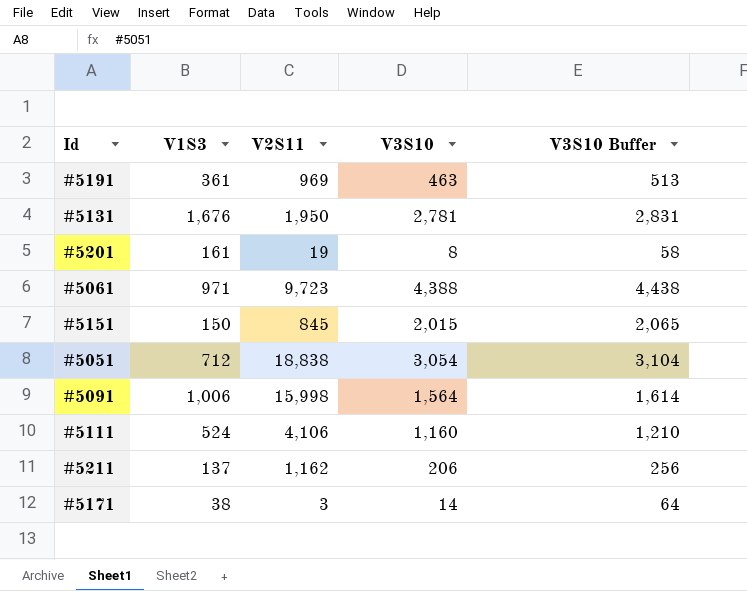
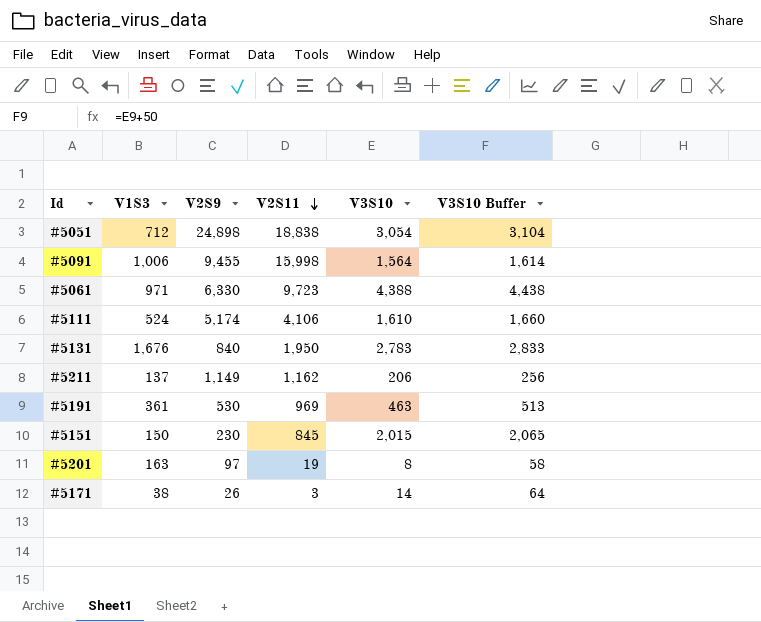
row order: none -> V2S11 descending
column V2S9 | position: none -> 3
#5111 | V3S10: 1,160 -> 1,610
#5111 | V3S10 Buffer: 1,210 -> 1,660
#5131 | V3S10: 2,781 -> 2,783
#5131 | V3S10 Buffer: 2,831 -> 2,833
#5201 | V1S3: 161 -> 163

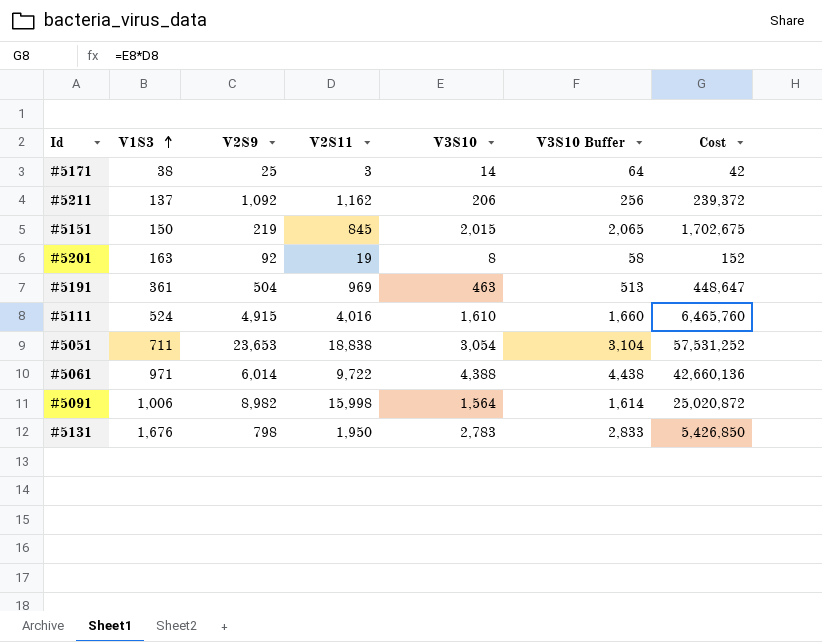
row order: V2S11 descending -> V1S3 ascending
column Cost | formula: none -> [V2S11] * [V3S10]
#5171 | V2S9: 26 -> 25
#5211 | V2S9: 1,149 -> 1,092
#5151 | V2S9: 230 -> 219
#5201 | V2S9: 97 -> 92
#5191 | V2S9: 530 -> 504
#5111 | V2S9: 5,174 -> 4,915
#5111 | V2S11: 4,106 -> 4,016
#5051 | V1S3: 712 -> 711
#5051 | V2S9: 24,898 -> 23,653
#5061 | V2S9: 6,330 -> 6,014
#5061 | V2S11: 9,723 -> 9,722
#5091 | V2S9: 9,455 -> 8,982
#5131 | V2S9: 840 -> 798

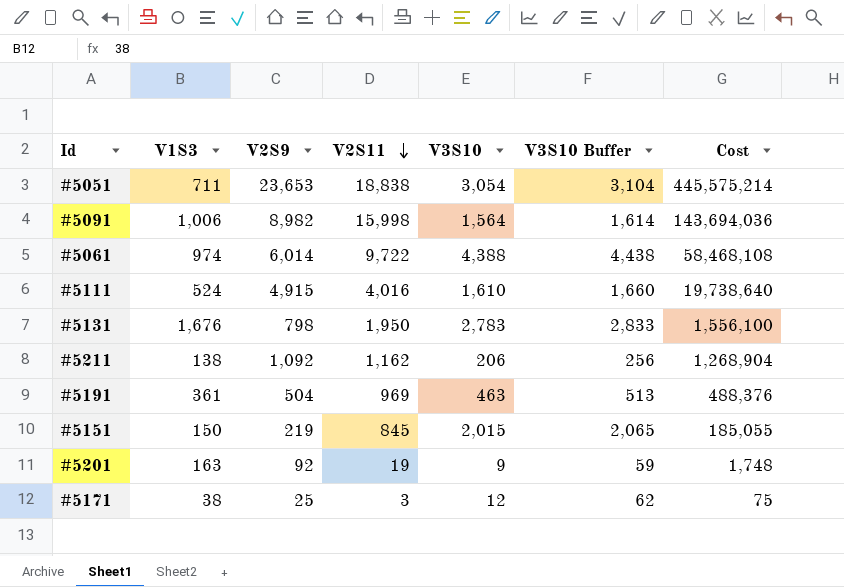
row order: V1S3 ascending -> V2S11 descending
column Cost | formula: [V2S11] * [V3S10] -> [V2S9] * [V2S11]
#5061 | V1S3: 971 -> 974
#5211 | V1S3: 137 -> 138
#5201 | V3S10: 8 -> 9
#5201 | V3S10 Buffer: 58 -> 59
#5171 | V3S10: 14 -> 12
#5171 | V3S10 Buffer: 64 -> 62

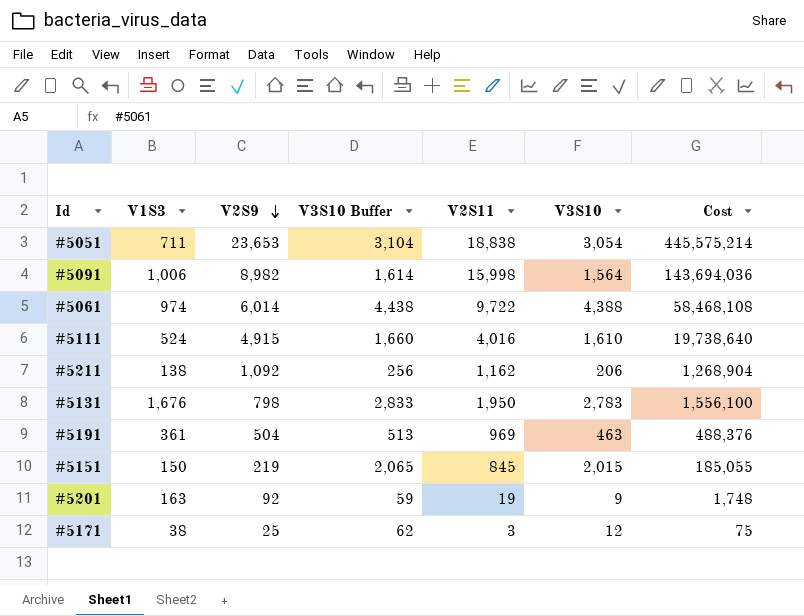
row order: V2S11 descending -> V2S9 descending
column V3S10 Buffer | position: 6 -> 4

